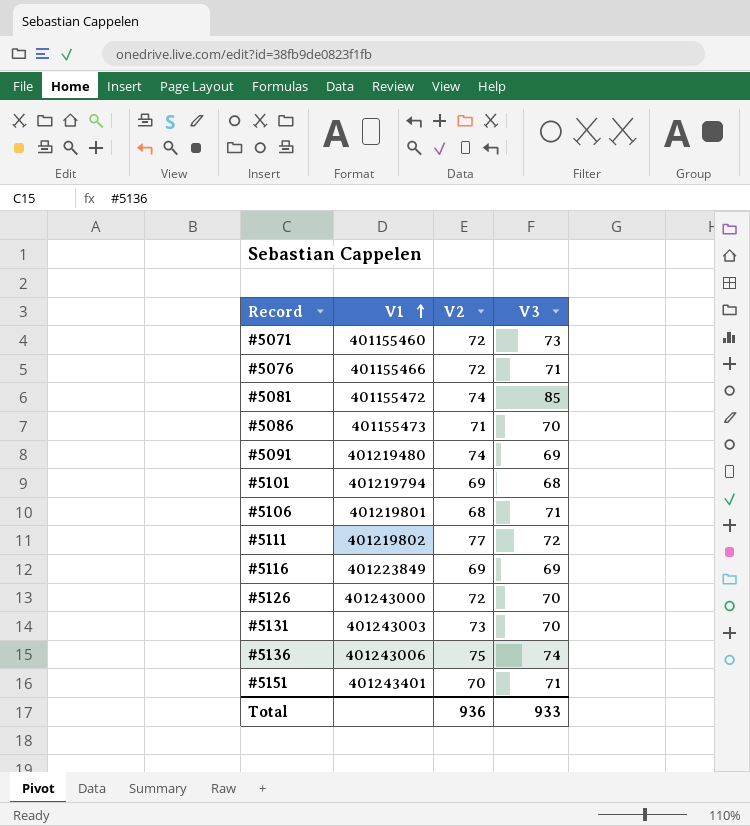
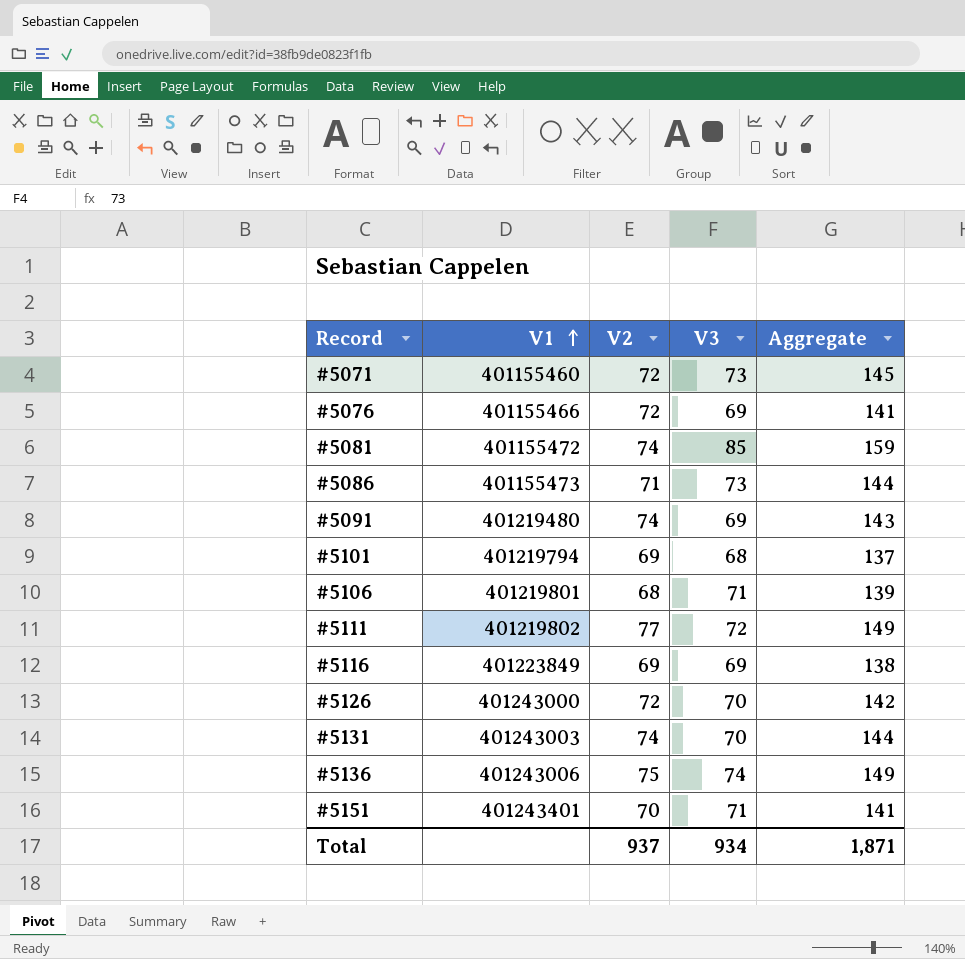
column Aggregate | formula: none -> [V2] + [V3]
#5076 | V3: 71 -> 69
#5086 | V3: 70 -> 73
#5131 | V2: 73 -> 74
Total | V2: 936 -> 937
Total | V3: 933 -> 934

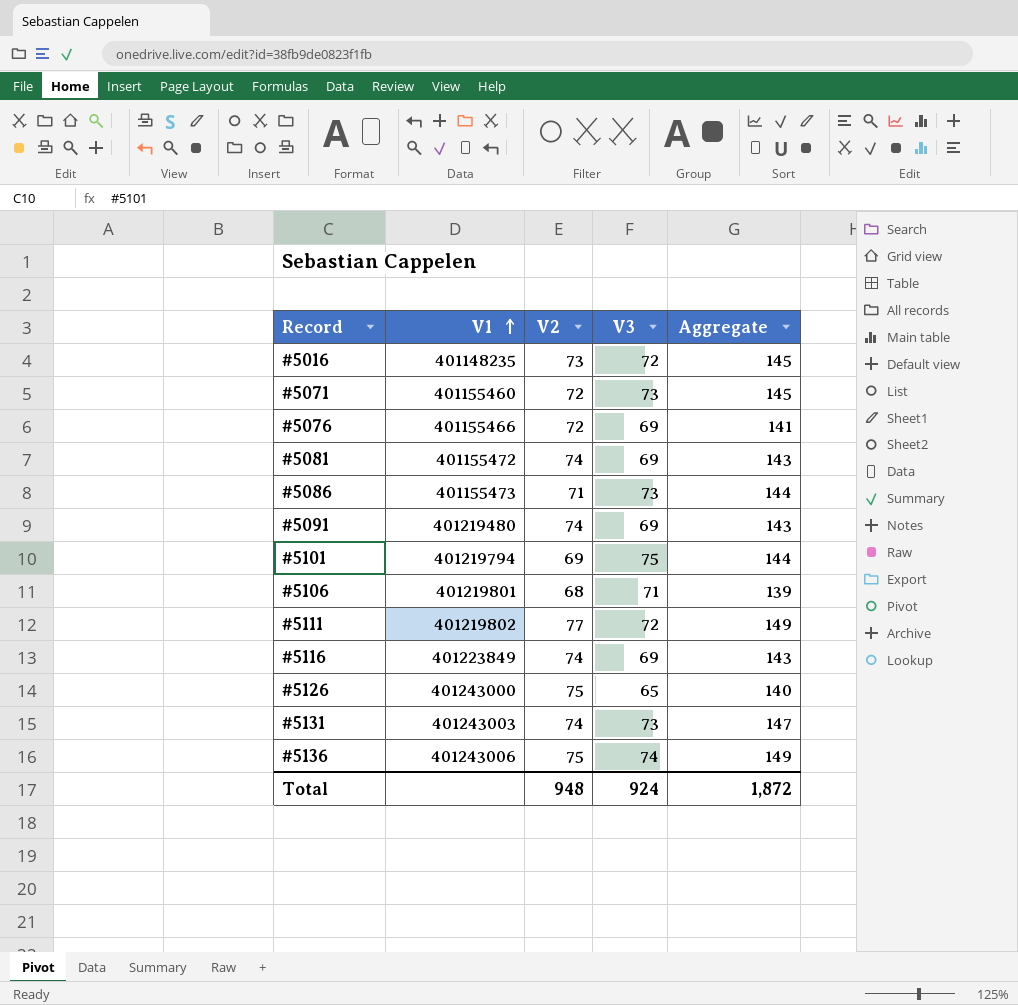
row #5151: 401243401 | 70 | 71 | 141 -> none
row #5016: none -> 401148235 | 73 | 72 | 145
#5081 | V3: 85 -> 69
#5081 | Aggregate: 159 -> 143
#5101 | V3: 68 -> 75
#5101 | Aggregate: 137 -> 144
#5116 | V2: 69 -> 74
#5116 | Aggregate: 138 -> 143
#5126 | V2: 72 -> 75
#5126 | V3: 70 -> 65
#5126 | Aggregate: 142 -> 140
#5131 | V3: 70 -> 73
#5131 | Aggregate: 144 -> 147
Total | V2: 937 -> 948
Total | V3: 934 -> 924
Total | Aggregate: 1,871 -> 1,872

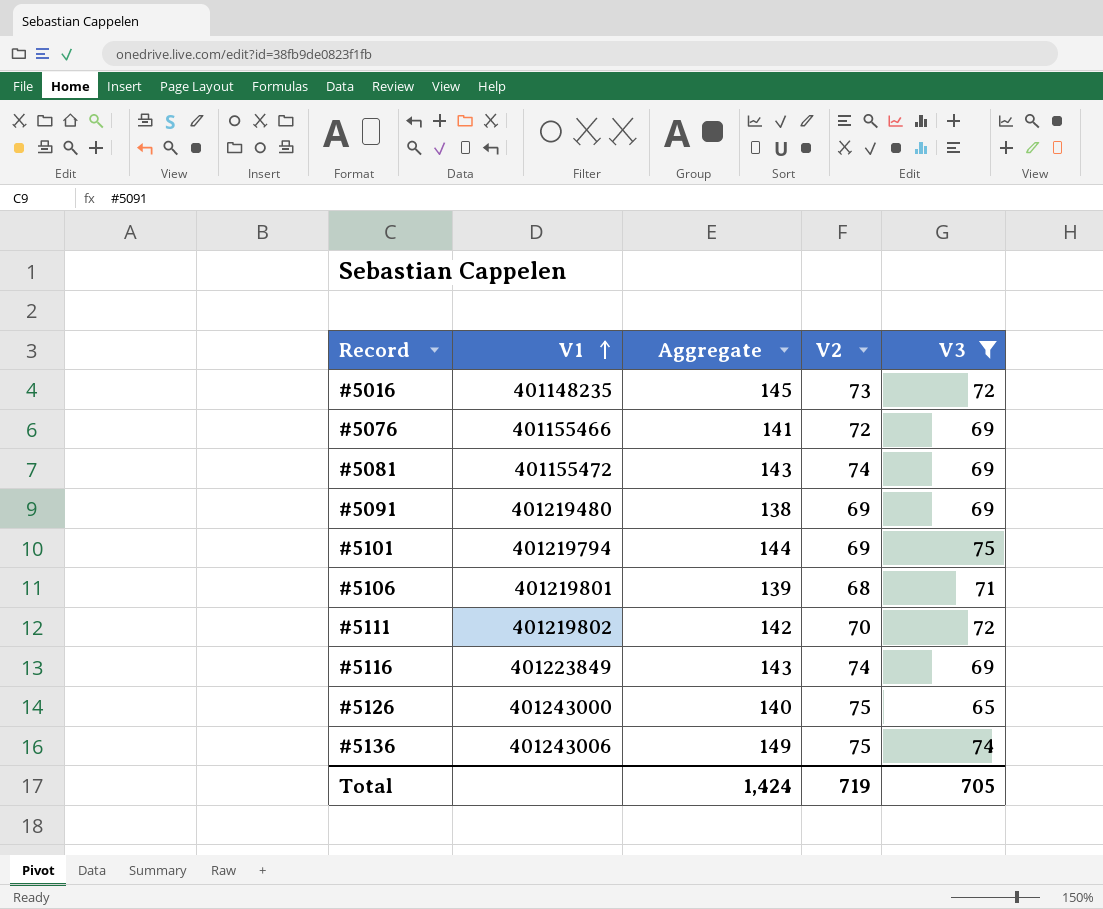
filter: none -> V3 != 73
column Aggregate | position: 5 -> 3
#5091 | Aggregate: 143 -> 138
#5091 | V2: 74 -> 69
#5111 | Aggregate: 149 -> 142
#5111 | V2: 77 -> 70
Total | Aggregate: 1,872 -> 1,424
Total | V2: 948 -> 719
Total | V3: 924 -> 705

